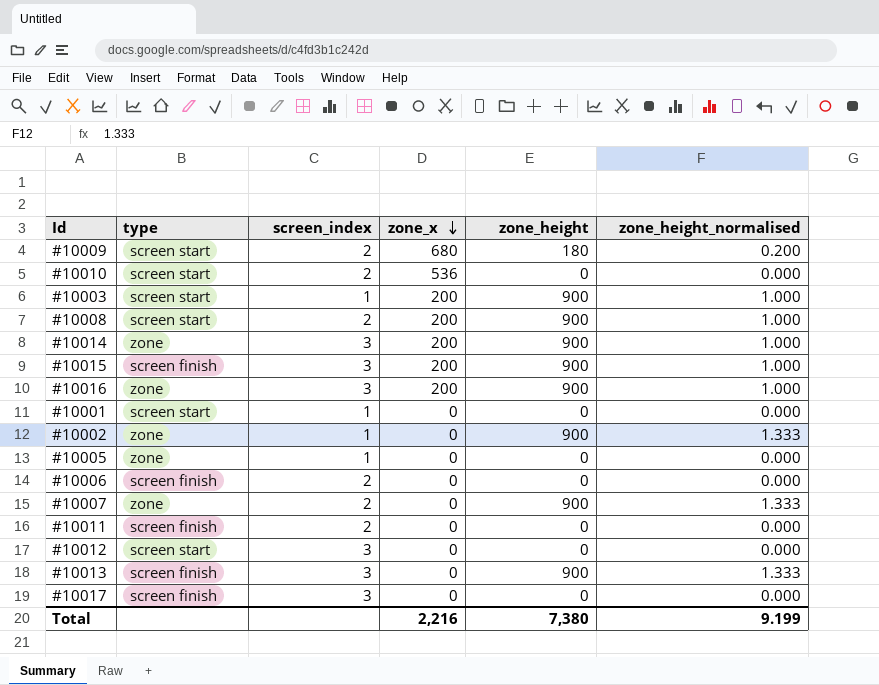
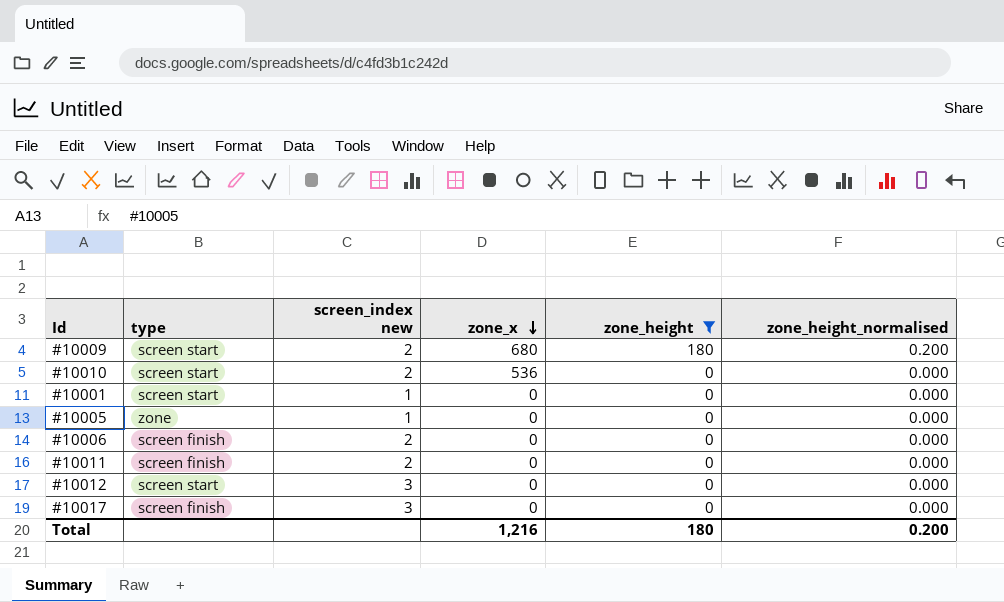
filter: none -> zone_height != 900
column name: screen_index -> screen_index new
Total | zone_x: 2,216 -> 1,216
Total | zone_height: 7,380 -> 180
Total | zone_height_normalised: 9.199 -> 0.200

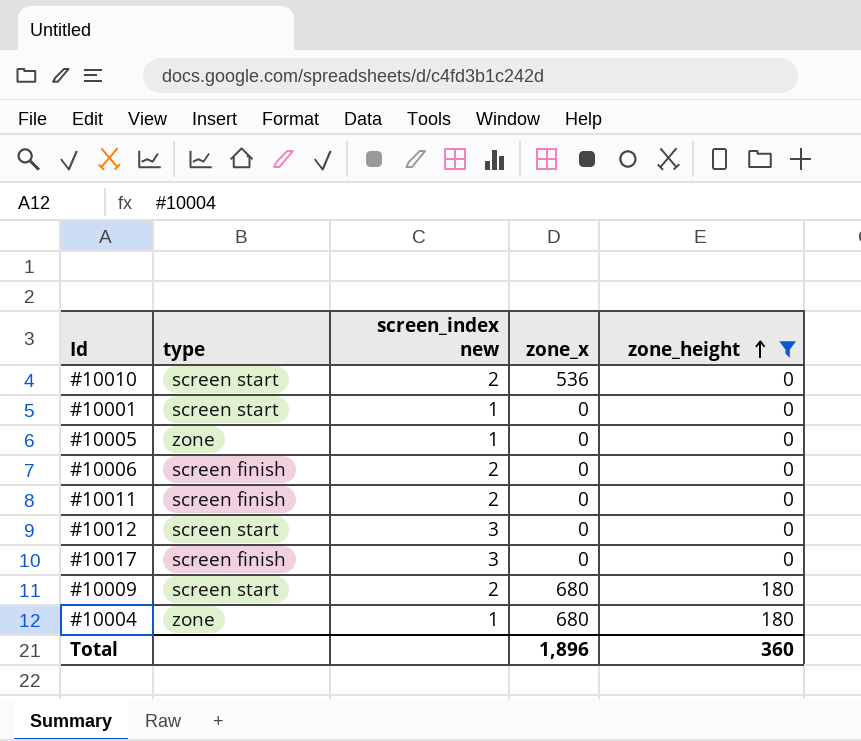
row order: zone_x descending -> zone_height ascending
column zone_height_normalised | position: 6 -> none
row #10004: none -> zone | 1 | 680 | 180
Total | zone_x: 1,216 -> 1,896
Total | zone_height: 180 -> 360

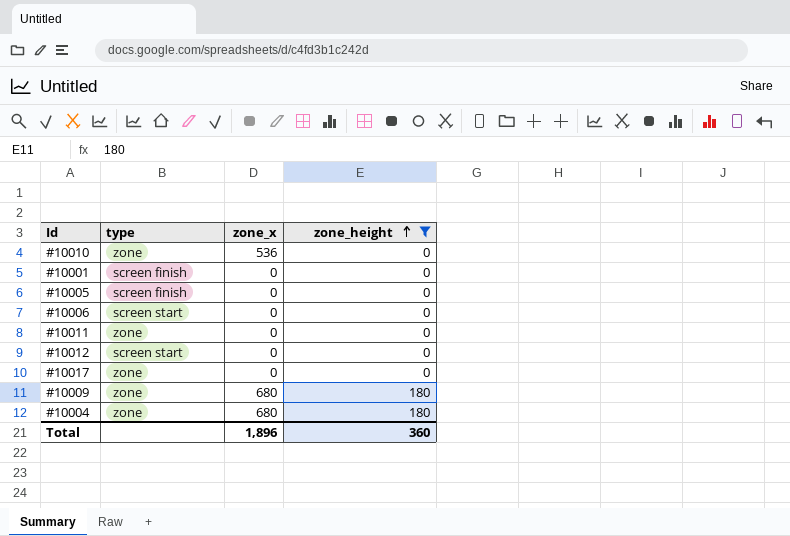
column screen_index new | position: 3 -> none
#10010 | type: screen start -> zone
#10001 | type: screen start -> screen finish
#10005 | type: zone -> screen finish
#10006 | type: screen finish -> screen start
#10011 | type: screen finish -> zone
#10017 | type: screen finish -> zone
#10009 | type: screen start -> zone

